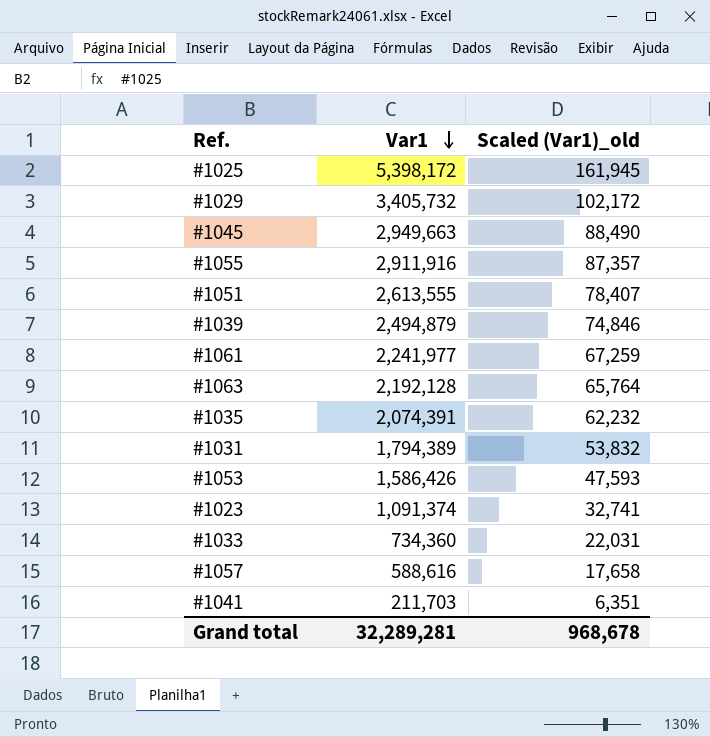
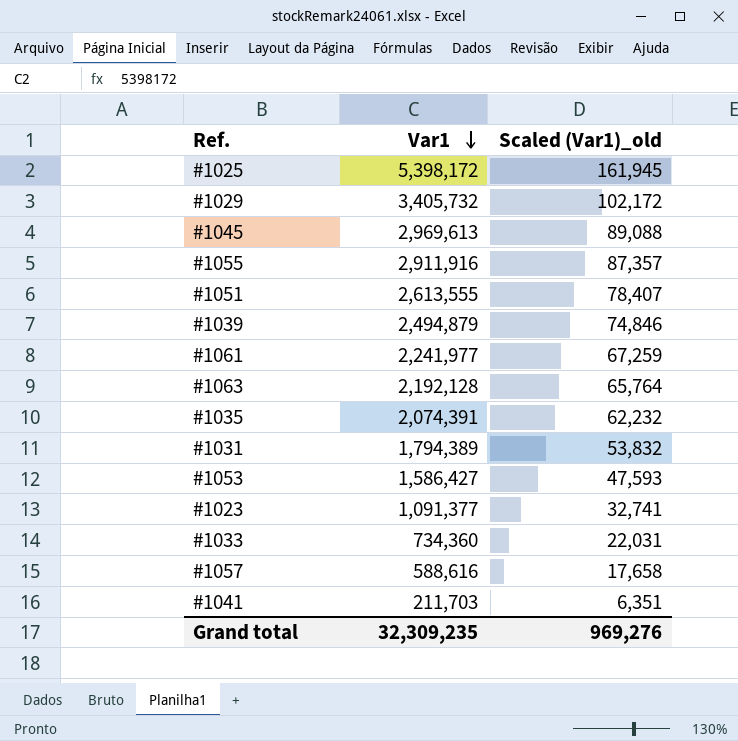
#1045 | Var1: 2,949,663 -> 2,969,613
#1045 | Scaled (Var1)_old: 88,490 -> 89,088
#1053 | Var1: 1,586,426 -> 1,586,427
#1023 | Var1: 1,091,374 -> 1,091,377
Grand total | Var1: 32,289,281 -> 32,309,235
Grand total | Scaled (Var1)_old: 968,678 -> 969,276

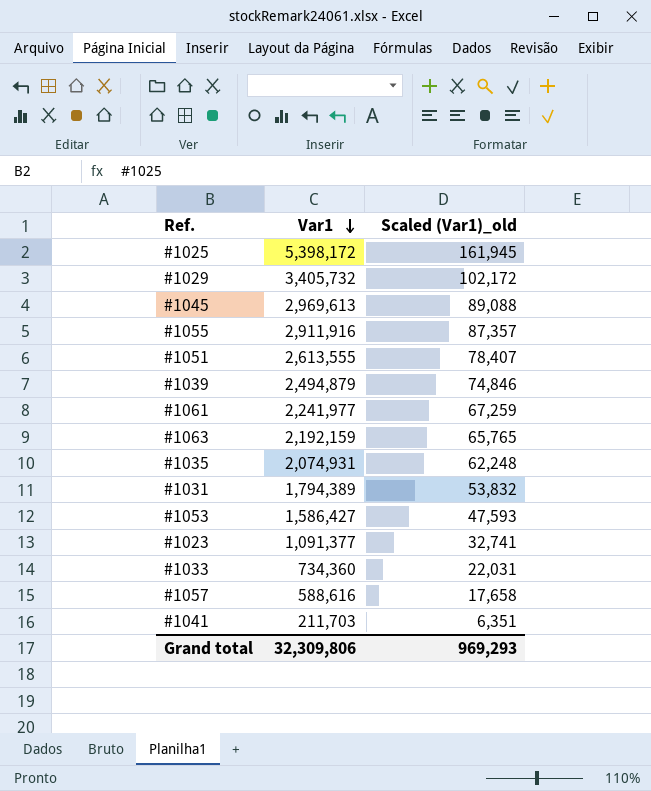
#1063 | Var1: 2,192,128 -> 2,192,159
#1063 | Scaled (Var1)_old: 65,764 -> 65,765
#1035 | Var1: 2,074,391 -> 2,074,931
#1035 | Scaled (Var1)_old: 62,232 -> 62,248
Grand total | Var1: 32,309,235 -> 32,309,806
Grand total | Scaled (Var1)_old: 969,276 -> 969,293

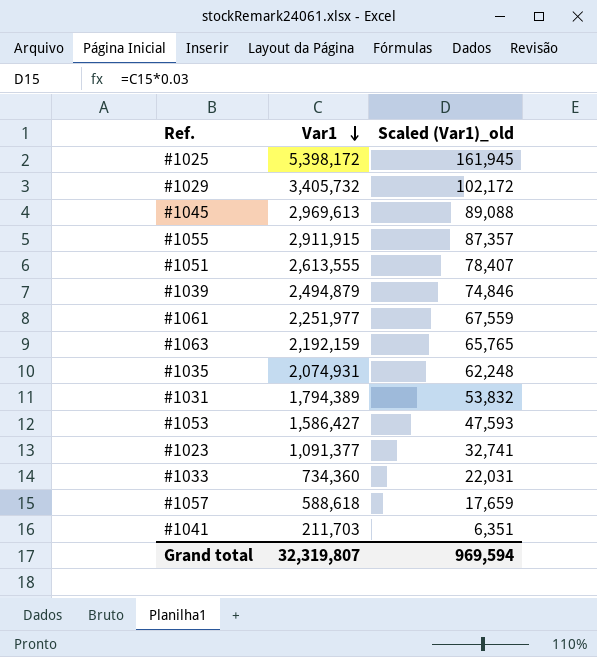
#1055 | Var1: 2,911,916 -> 2,911,915
#1061 | Var1: 2,241,977 -> 2,251,977
#1061 | Scaled (Var1)_old: 67,259 -> 67,559
#1057 | Var1: 588,616 -> 588,618
#1057 | Scaled (Var1)_old: 17,658 -> 17,659
Grand total | Var1: 32,309,806 -> 32,319,807
Grand total | Scaled (Var1)_old: 969,293 -> 969,594

